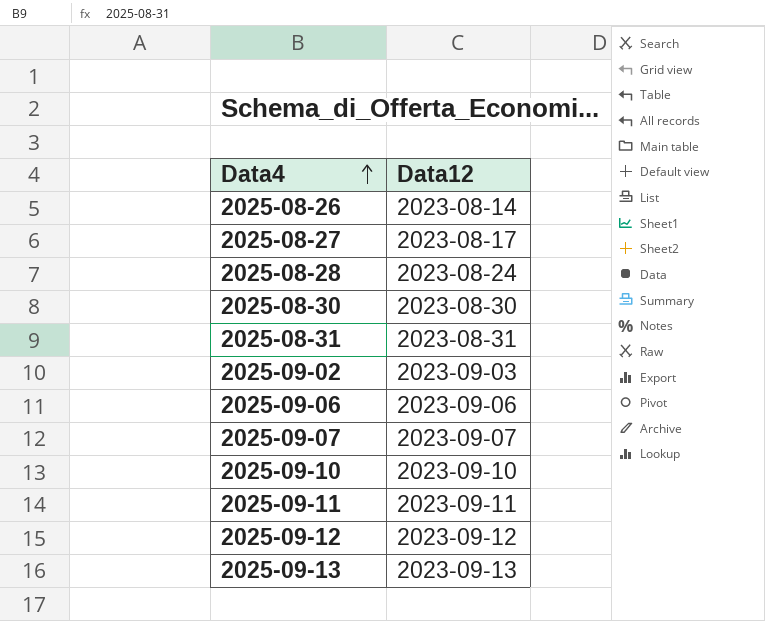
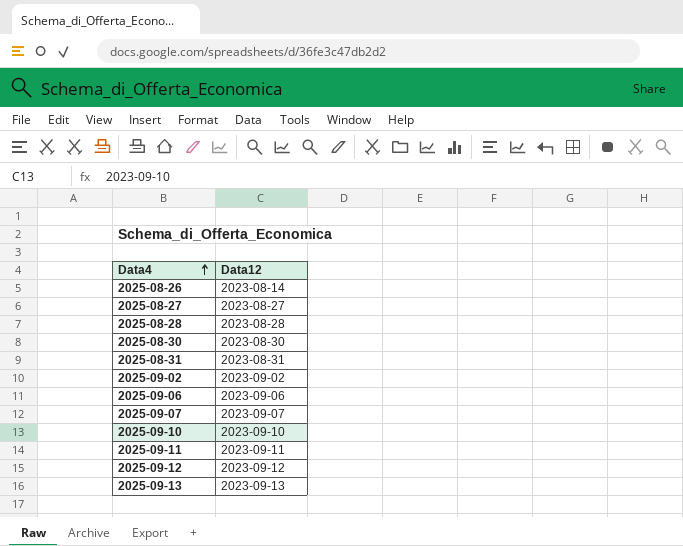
2025-08-27 | Data12: 2023-08-17 -> 2023-08-27
2025-08-28 | Data12: 2023-08-24 -> 2023-08-28
2025-09-02 | Data12: 2023-09-03 -> 2023-09-02

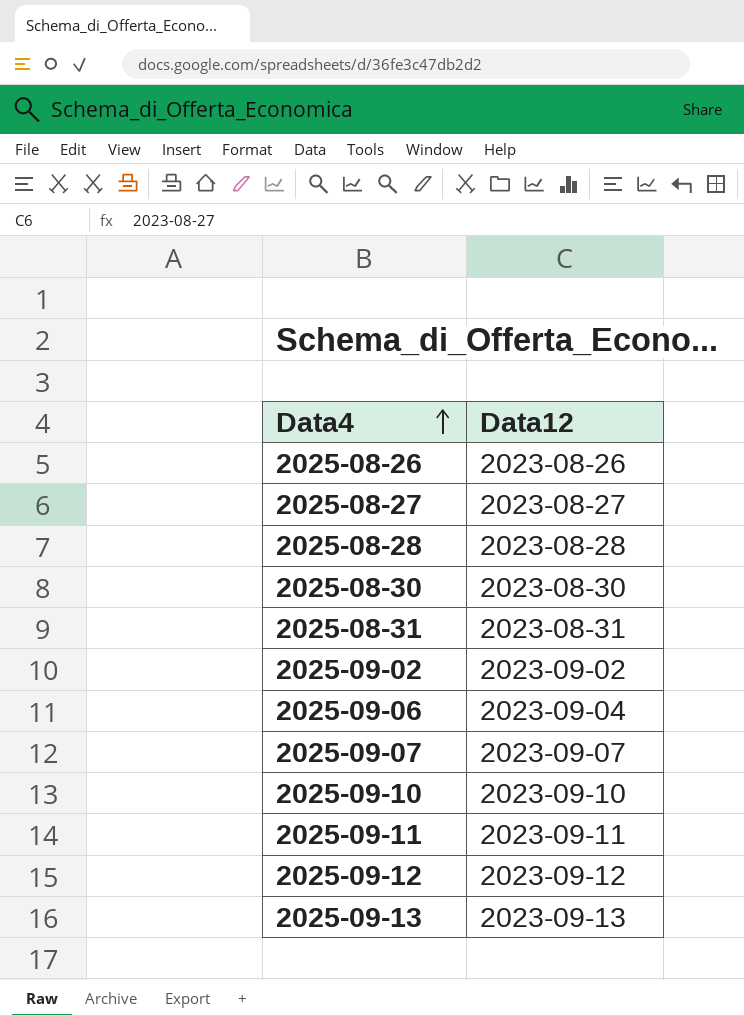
2025-08-26 | Data12: 2023-08-14 -> 2023-08-26
2025-09-06 | Data12: 2023-09-06 -> 2023-09-04

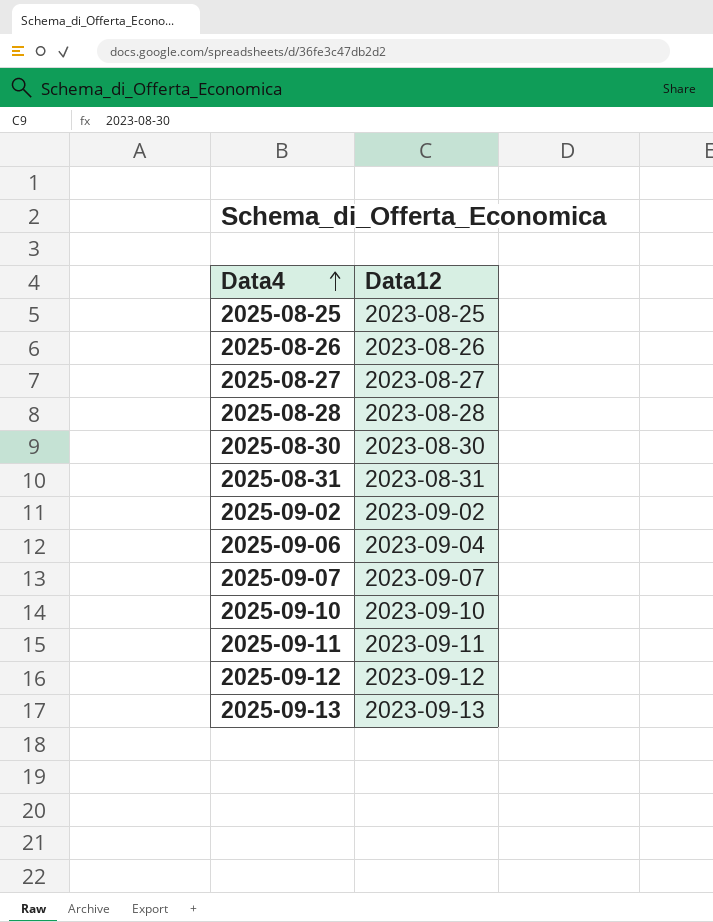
row 2025-08-25: none -> 2023-08-25

